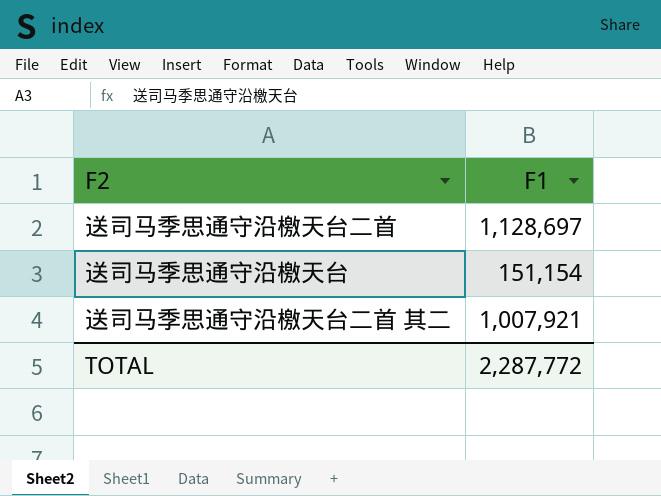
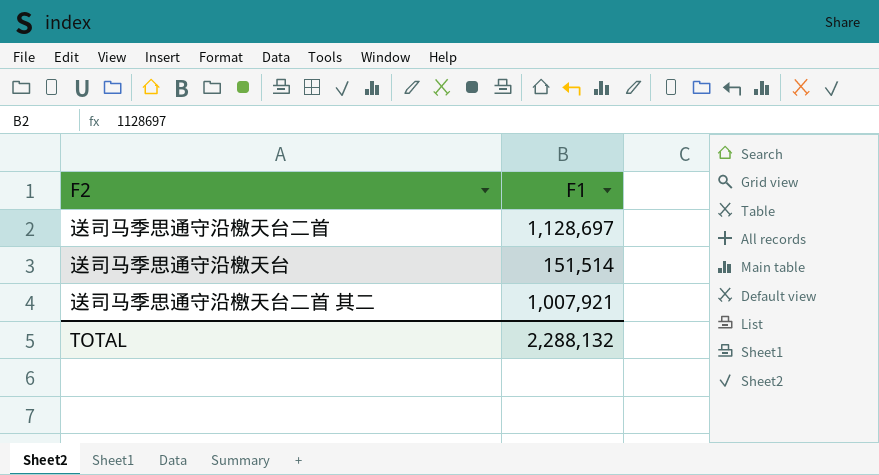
送司马季思通守沿檄天台 | F1: 151,154 -> 151,514
TOTAL | F1: 2,287,772 -> 2,288,132

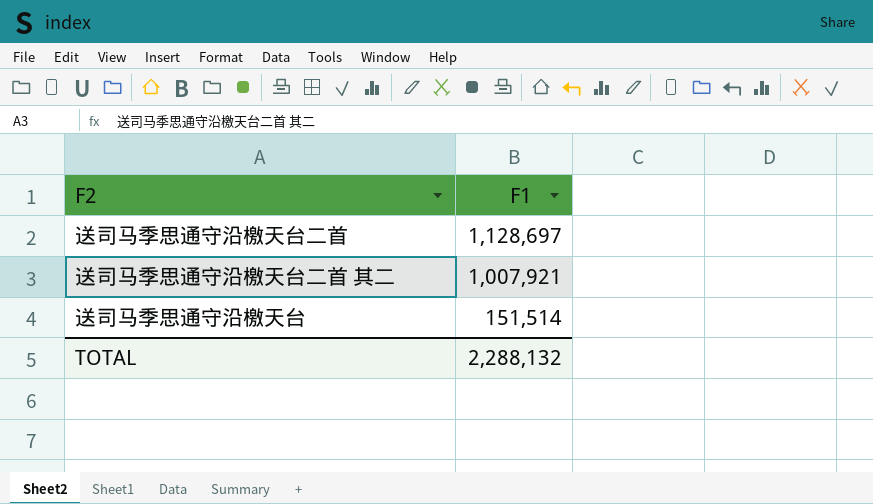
row order: none -> F1 descending

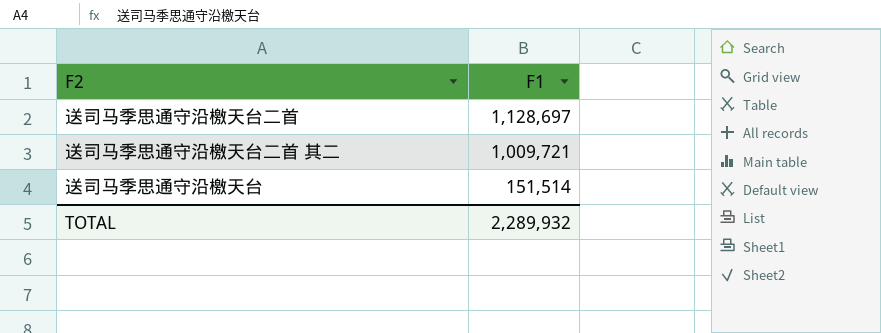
送司马季思通守沿檄天台二首 其二 | F1: 1,007,921 -> 1,009,721
TOTAL | F1: 2,288,132 -> 2,289,932

